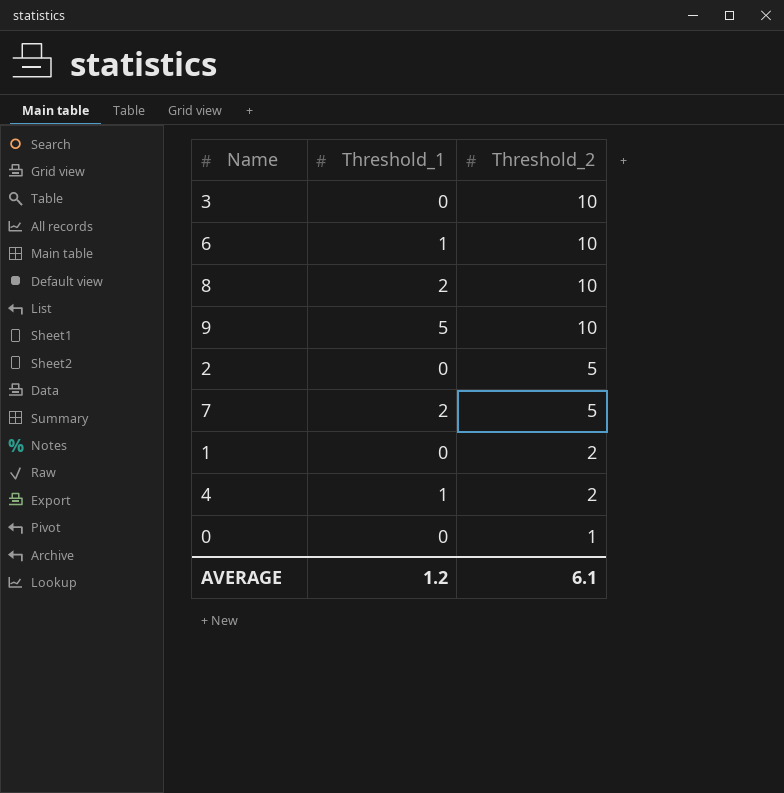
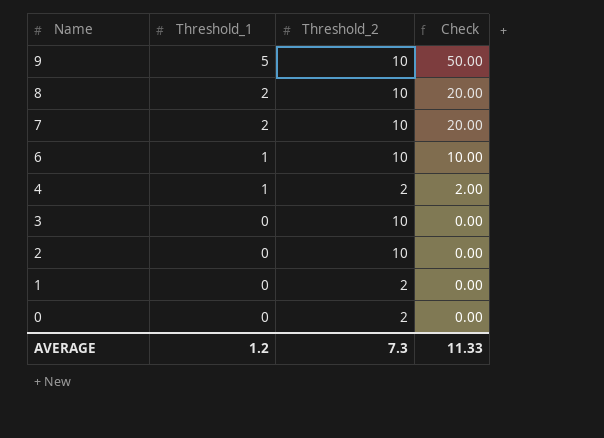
row order: Threshold_2 descending -> Name descending
column Check | formula: none -> [Threshold_1] * [Threshold_2]
7 | Threshold_2: 5 -> 10
2 | Threshold_2: 5 -> 10
0 | Threshold_2: 1 -> 2
AVERAGE | Threshold_2: 6.1 -> 7.3

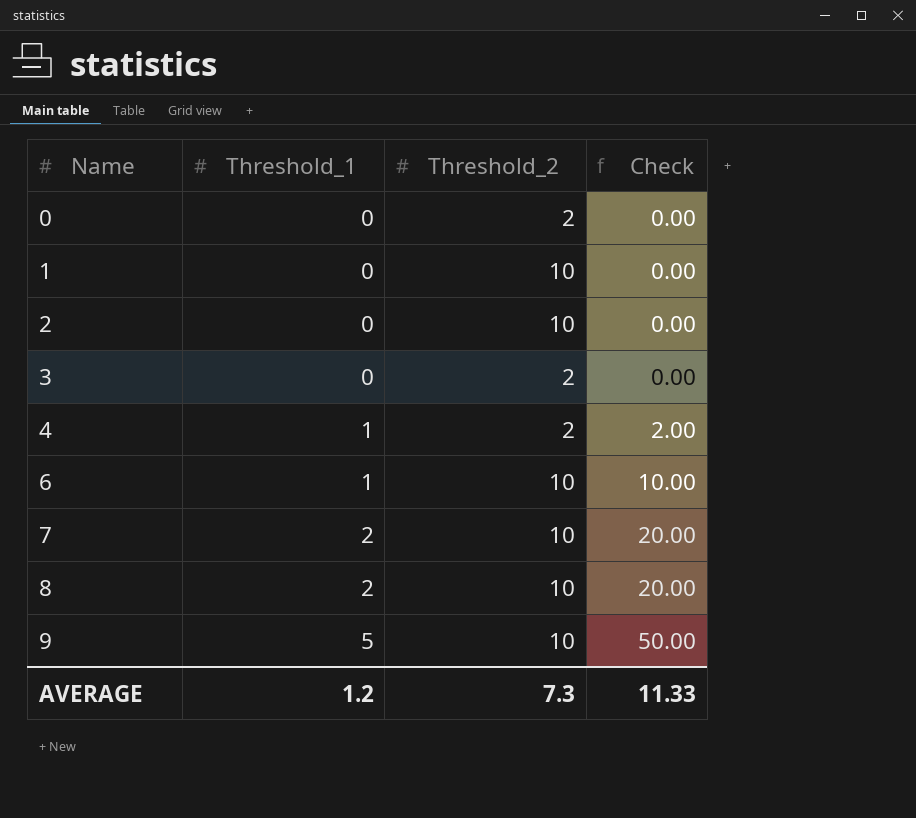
row order: Name descending -> Name ascending
1 | Threshold_2: 2 -> 10
3 | Threshold_2: 10 -> 2

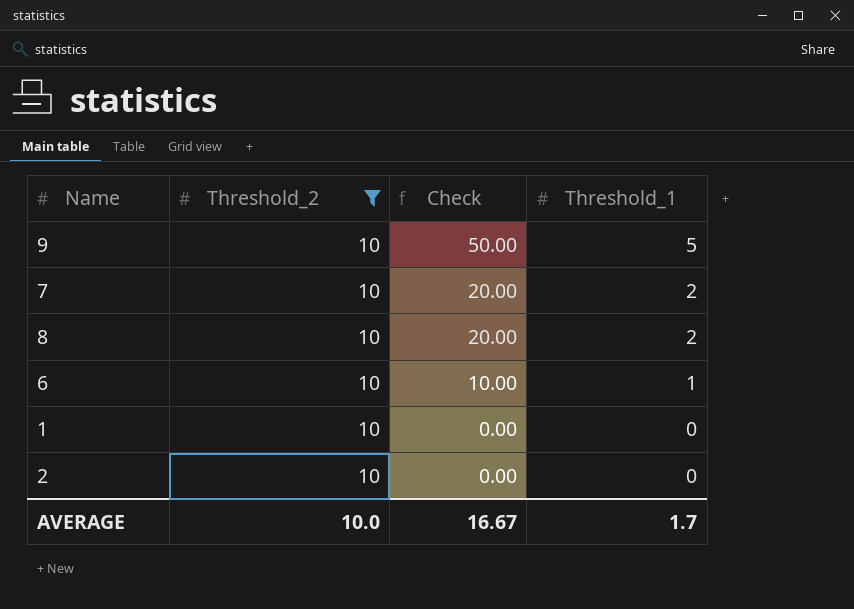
filter: none -> Threshold_2 = 10
row order: Name ascending -> Check descending
column Threshold_1 | position: 2 -> 4
AVERAGE | Threshold_2: 7.3 -> 10.0
AVERAGE | Check: 11.33 -> 16.67
AVERAGE | Threshold_1: 1.2 -> 1.7

